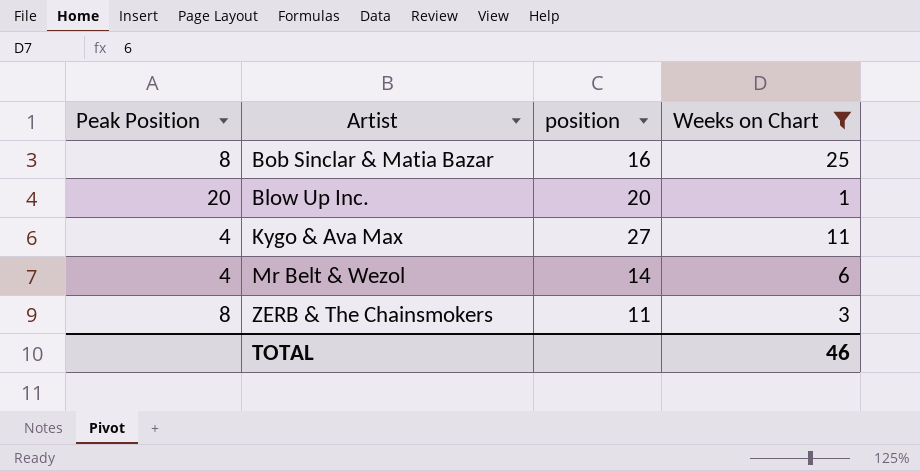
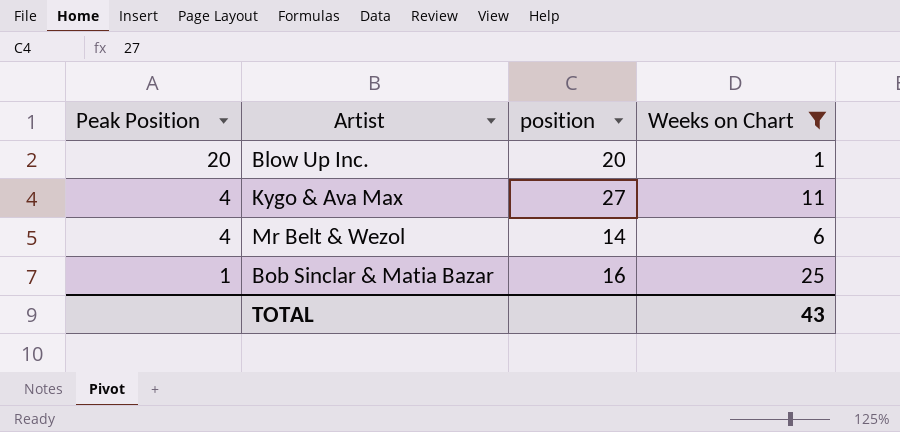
row order: none -> Peak Position descending
row ZERB & The Chainsmokers: 8 | 11 | 3 -> none
Bob Sinclar & Matia Bazar | Peak Position: 8 -> 1
TOTAL | Weeks on Chart: 46 -> 43

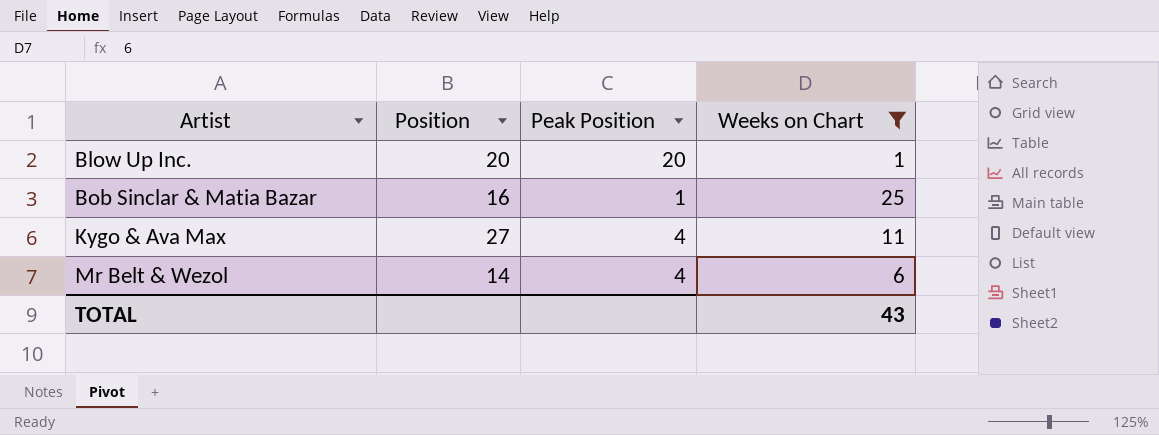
row order: Peak Position descending -> Artist ascending
column name: position -> Position
column Peak Position | position: 1 -> 3

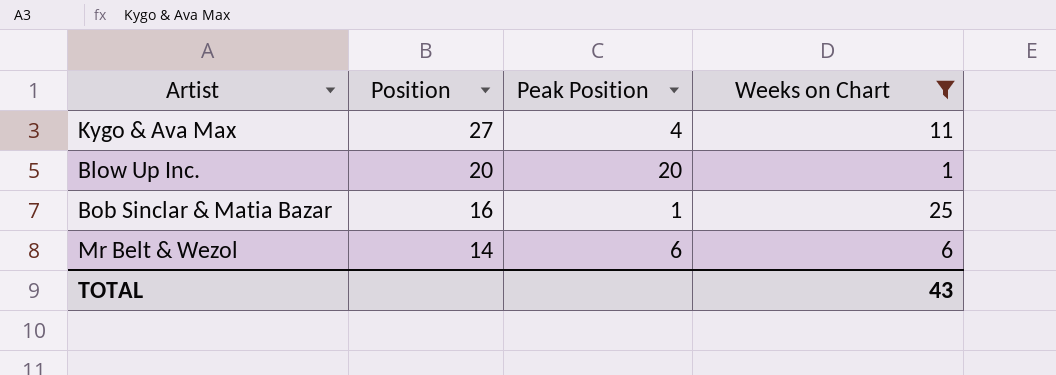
row order: Artist ascending -> Position descending
Mr Belt & Wezol | Peak Position: 4 -> 6

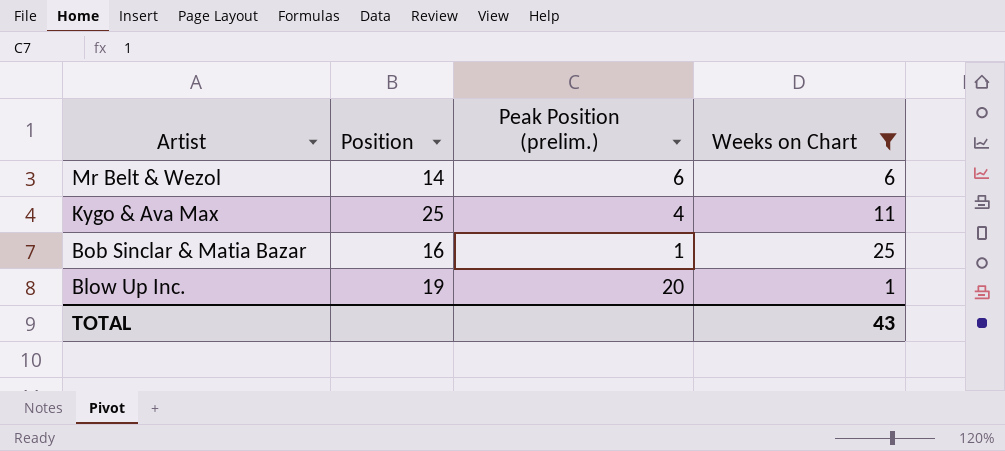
row order: Position descending -> Artist descending
column name: Peak Position -> Peak Position (prelim.)
Kygo & Ava Max | Position: 27 -> 25
Blow Up Inc. | Position: 20 -> 19

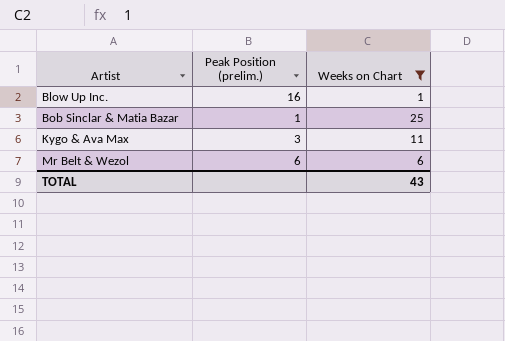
row order: Artist descending -> Artist ascending
column Position | position: 2 -> none
Blow Up Inc. | Peak Position (prelim.): 20 -> 16
Kygo & Ava Max | Peak Position (prelim.): 4 -> 3

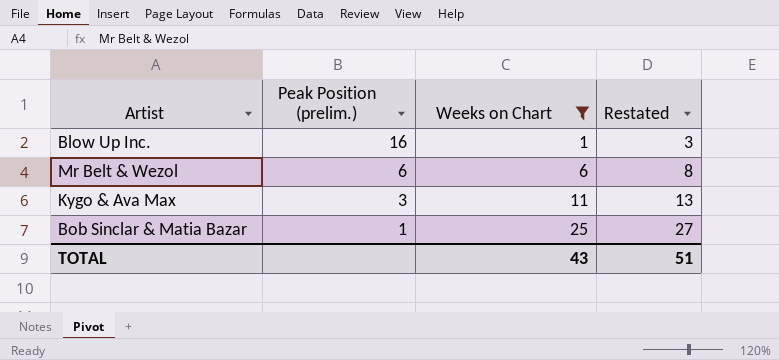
row order: Artist ascending -> Peak Position (prelim.) descending
column Restated | formula: none -> [Weeks on Chart] + 2

